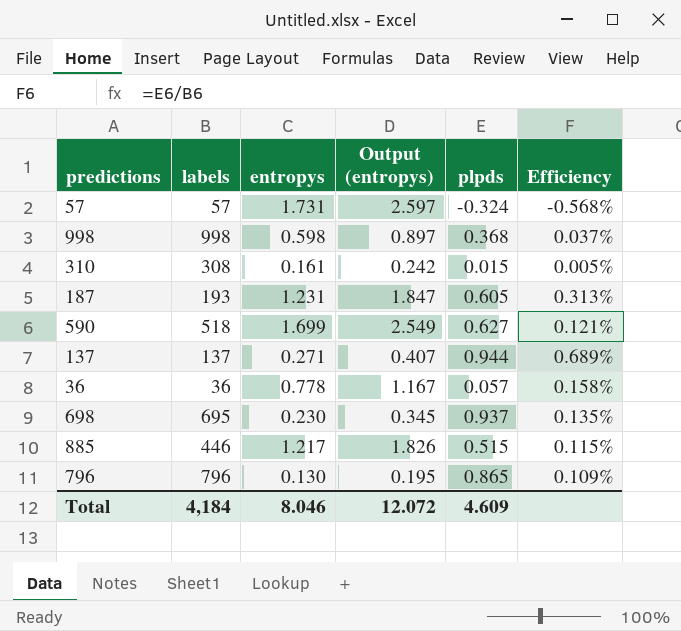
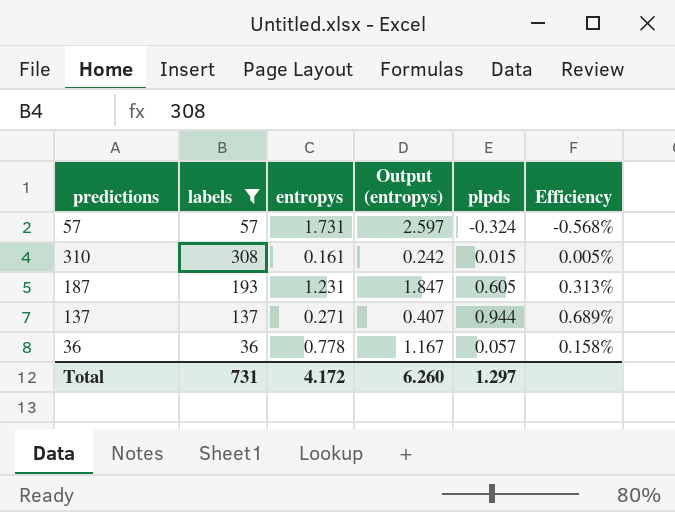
filter: none -> labels <= 308
Total | labels: 4,184 -> 731
Total | entropys: 8.046 -> 4.172
Total | Output (entropys): 12.072 -> 6.260
Total | plpds: 4.609 -> 1.297

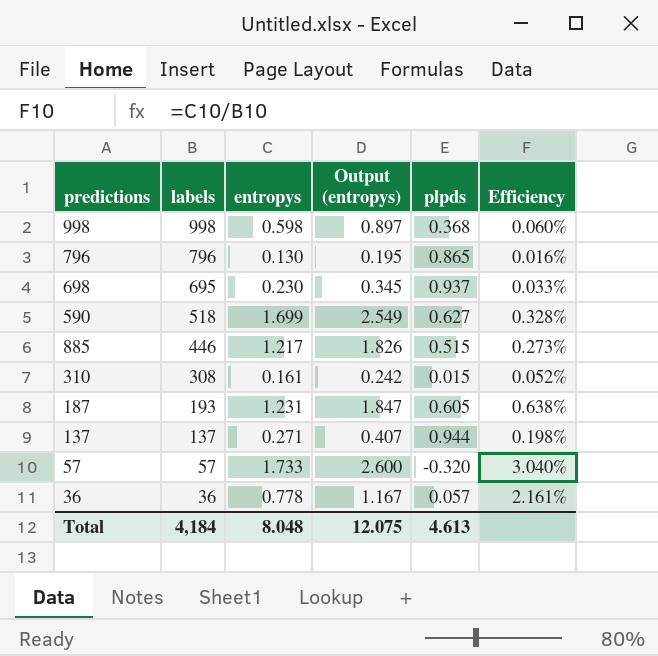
filter: labels <= 308 -> none
row order: none -> labels descending
column Efficiency | formula: [plpds] / [labels] -> [entropys] / [labels]
57 | entropys: 1.731 -> 1.733
57 | Output (entropys): 2.597 -> 2.600
57 | plpds: -0.324 -> -0.320
Total | labels: 731 -> 4,184
Total | entropys: 4.172 -> 8.048
Total | Output (entropys): 6.260 -> 12.075
Total | plpds: 1.297 -> 4.613

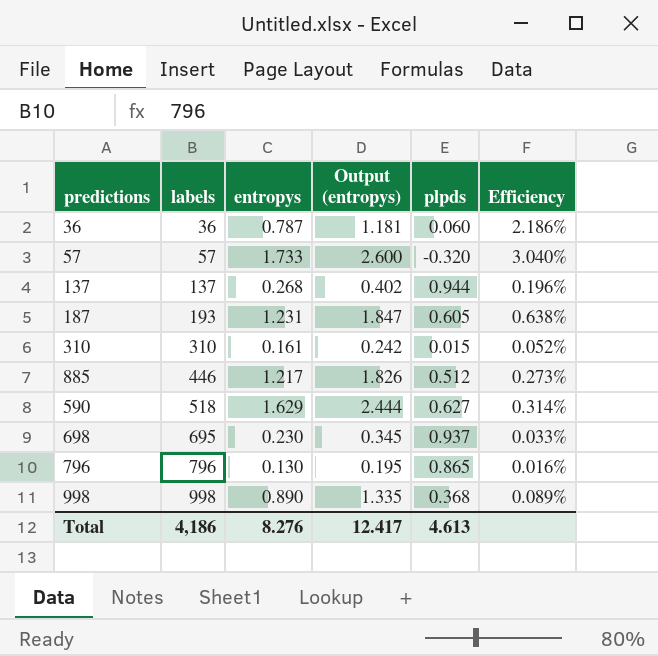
row order: labels descending -> labels ascending
36 | entropys: 0.778 -> 0.787
36 | Output (entropys): 1.167 -> 1.181
36 | plpds: 0.057 -> 0.060
36 | Efficiency: 2.161% -> 2.186%
137 | entropys: 0.271 -> 0.268
137 | Output (entropys): 0.407 -> 0.402
137 | Efficiency: 0.198% -> 0.196%
310 | labels: 308 -> 310
885 | plpds: 0.515 -> 0.512
590 | entropys: 1.699 -> 1.629
590 | Output (entropys): 2.549 -> 2.444
590 | Efficiency: 0.328% -> 0.314%
998 | entropys: 0.598 -> 0.890
998 | Output (entropys): 0.897 -> 1.335
998 | Efficiency: 0.060% -> 0.089%
Total | labels: 4,184 -> 4,186
Total | entropys: 8.048 -> 8.276
Total | Output (entropys): 12.075 -> 12.417

